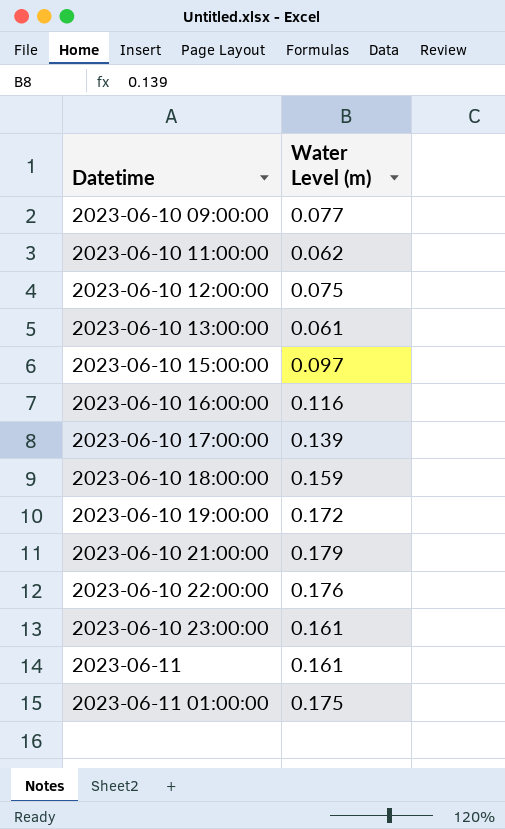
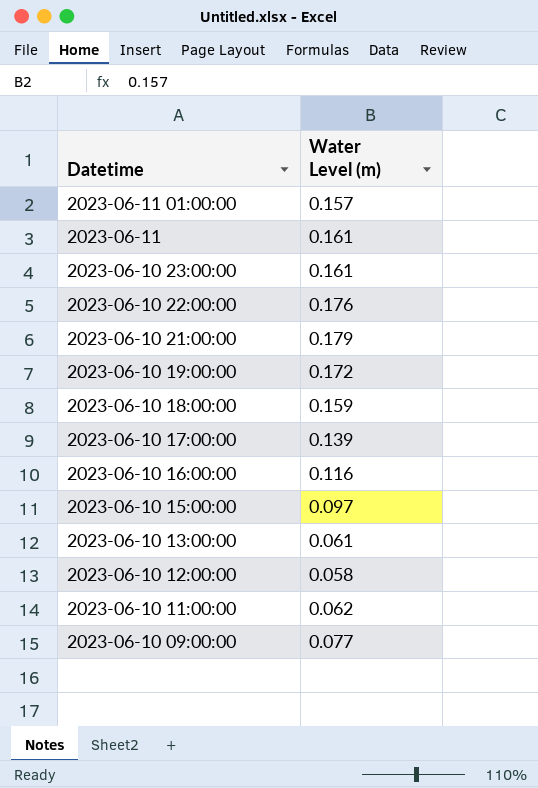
row order: Datetime ascending -> Datetime descending
2023-06-11 01:00:00 | Water Level (m): 0.175 -> 0.157
2023-06-10 12:00:00 | Water Level (m): 0.075 -> 0.058

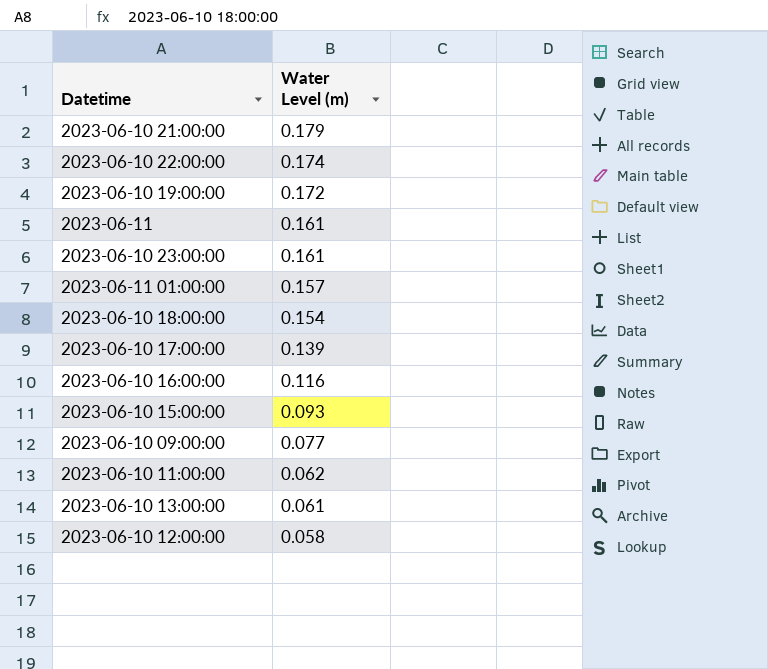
row order: Datetime descending -> Water Level (m) descending
2023-06-10 22:00:00 | Water Level (m): 0.176 -> 0.174
2023-06-10 18:00:00 | Water Level (m): 0.159 -> 0.154
2023-06-10 15:00:00 | Water Level (m): 0.097 -> 0.093

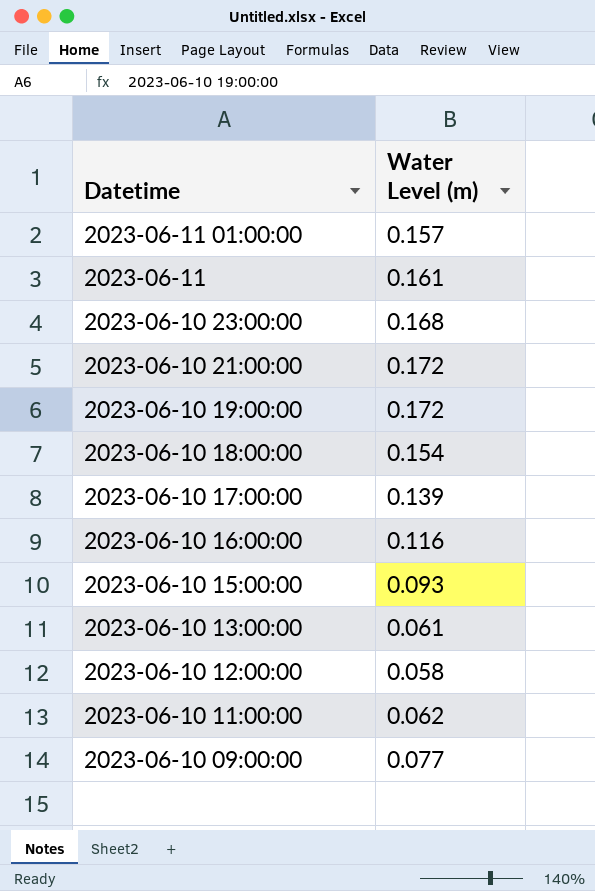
row order: Water Level (m) descending -> Datetime descending
row 2023-06-10 22:00:00: 0.174 -> none
2023-06-10 23:00:00 | Water Level (m): 0.161 -> 0.168
2023-06-10 21:00:00 | Water Level (m): 0.179 -> 0.172

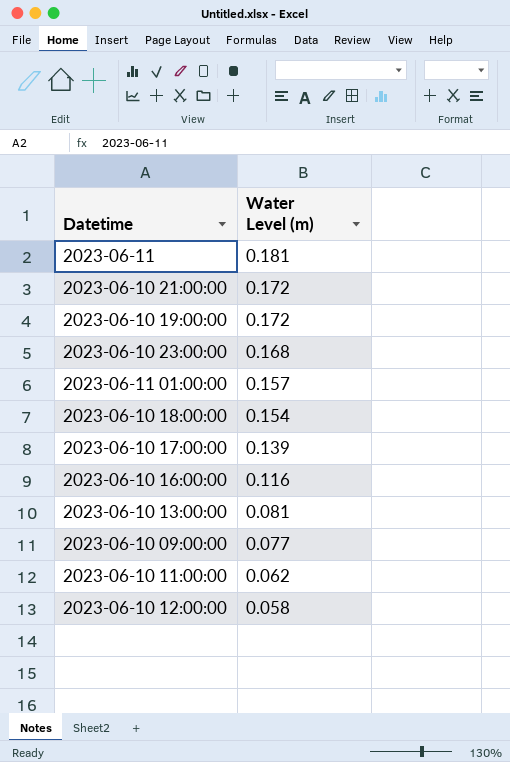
row order: Datetime descending -> Water Level (m) descending
row 2023-06-10 15:00:00: 0.093 -> none
2023-06-11 | Water Level (m): 0.161 -> 0.181
2023-06-10 13:00:00 | Water Level (m): 0.061 -> 0.081

